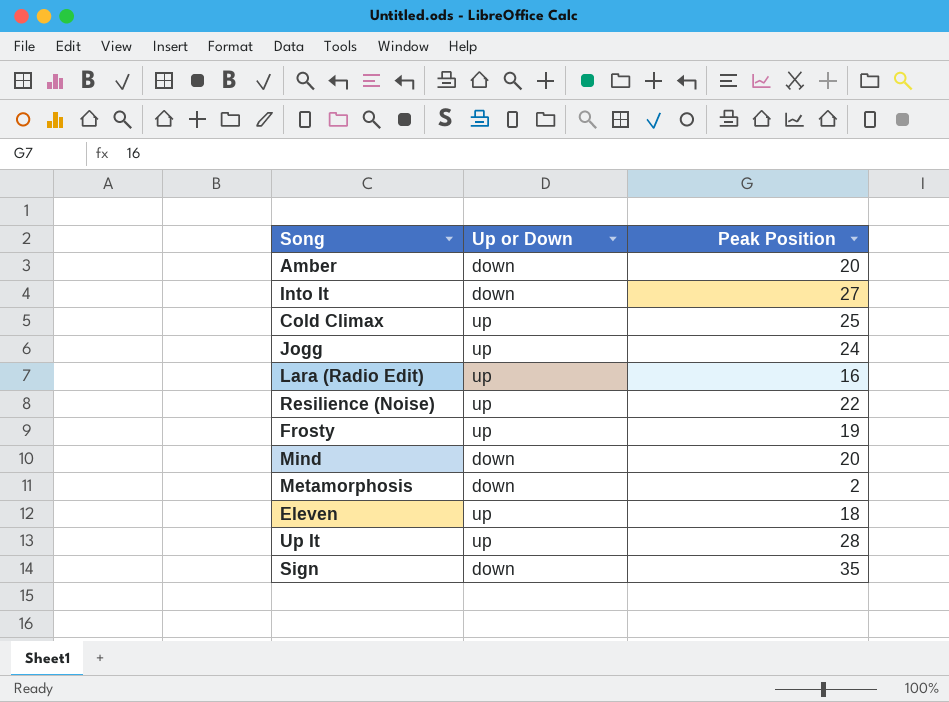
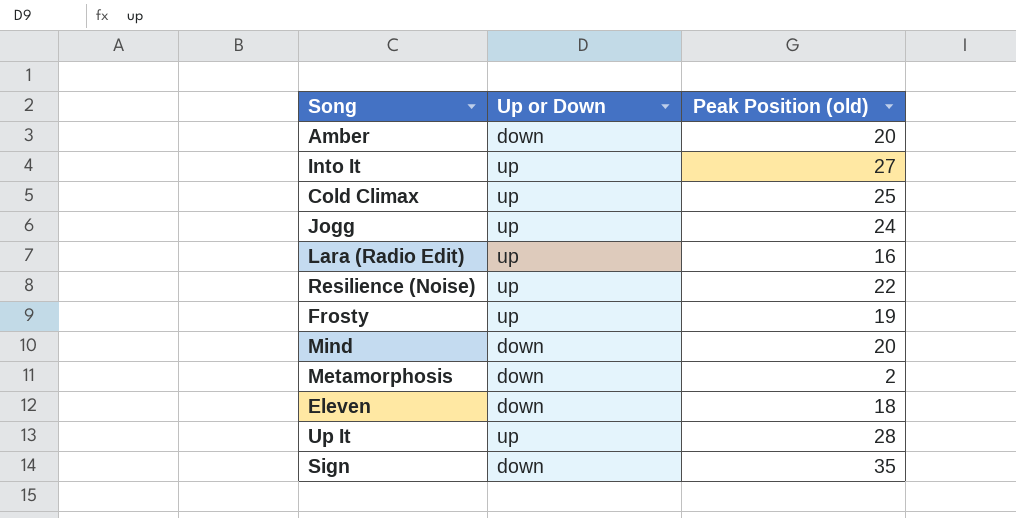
column name: Peak Position -> Peak Position (old)
Into It | Up or Down: down -> up
Eleven | Up or Down: up -> down

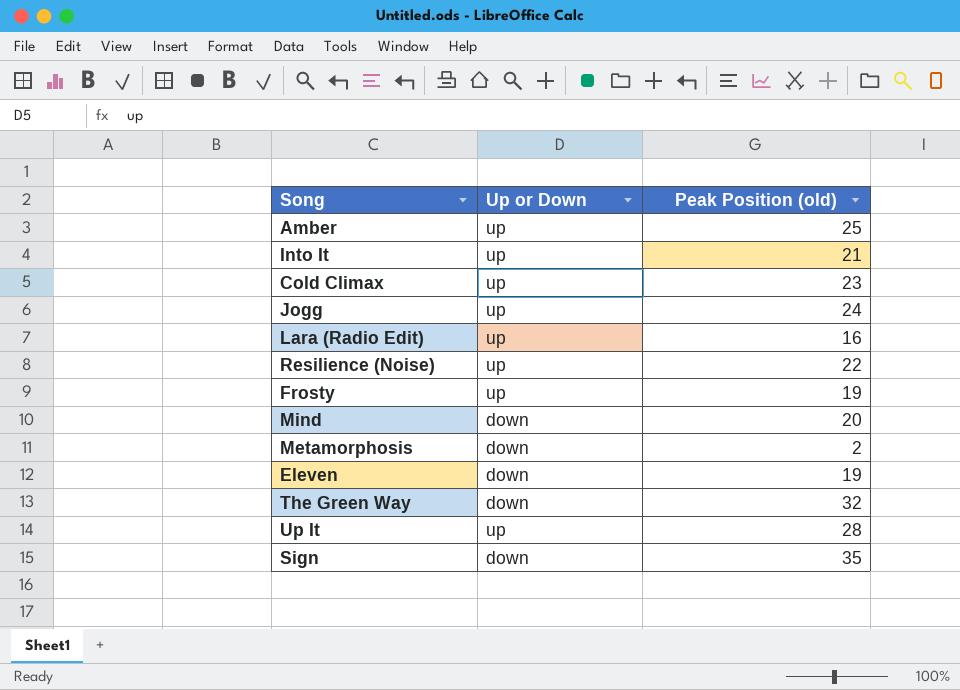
Amber | Up or Down: down -> up
Amber | Peak Position (old): 20 -> 25
Into It | Peak Position (old): 27 -> 21
Cold Climax | Peak Position (old): 25 -> 23
Eleven | Peak Position (old): 18 -> 19
row The Green Way: none -> down | 32

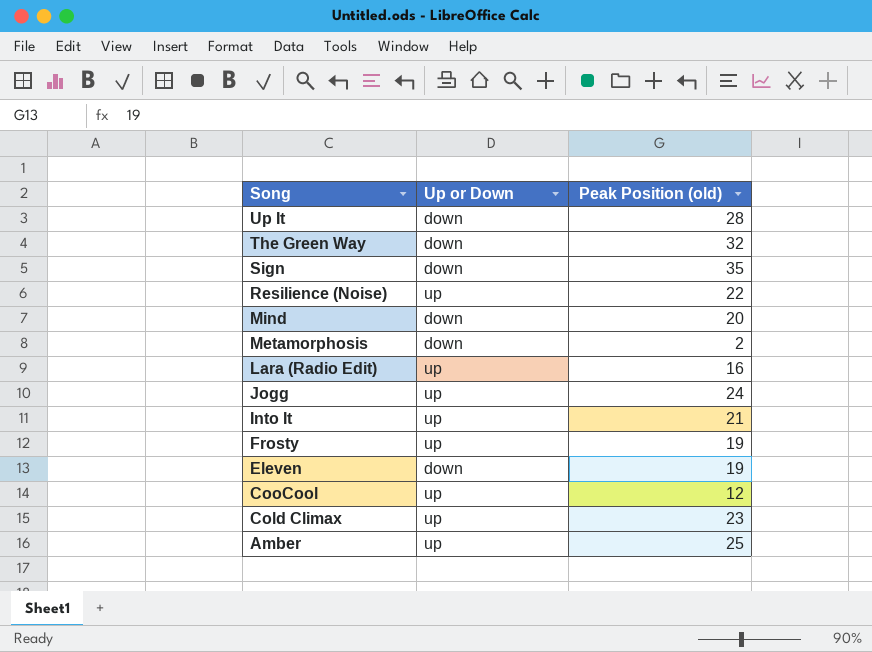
row order: none -> Song descending
Up It | Up or Down: up -> down
row CooCool: none -> up | 12

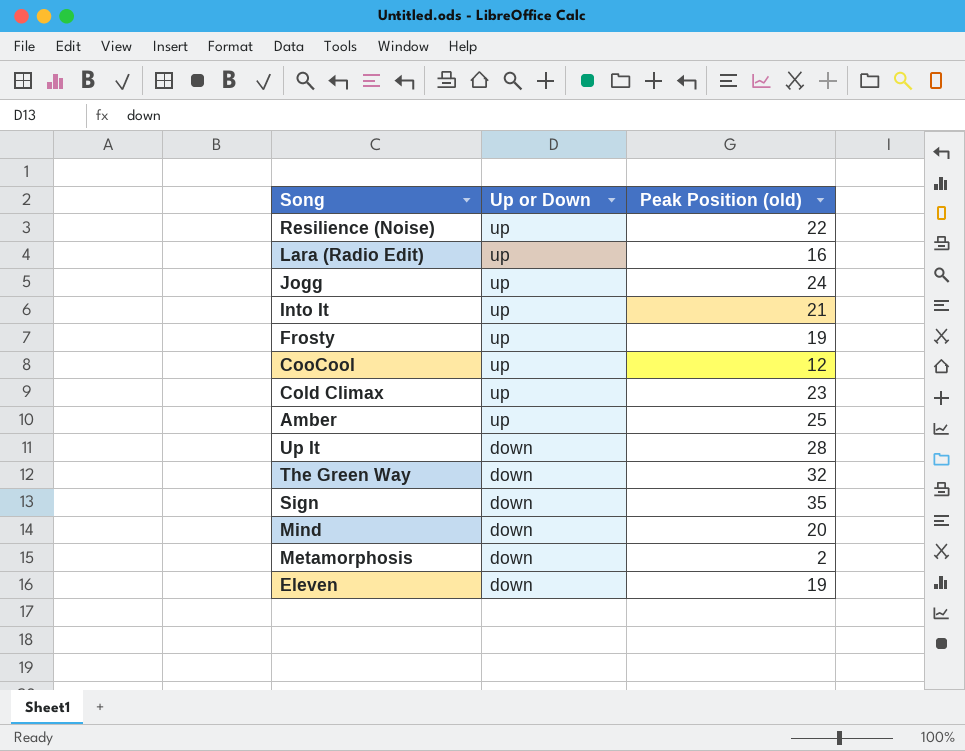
row order: Song descending -> Up or Down descending

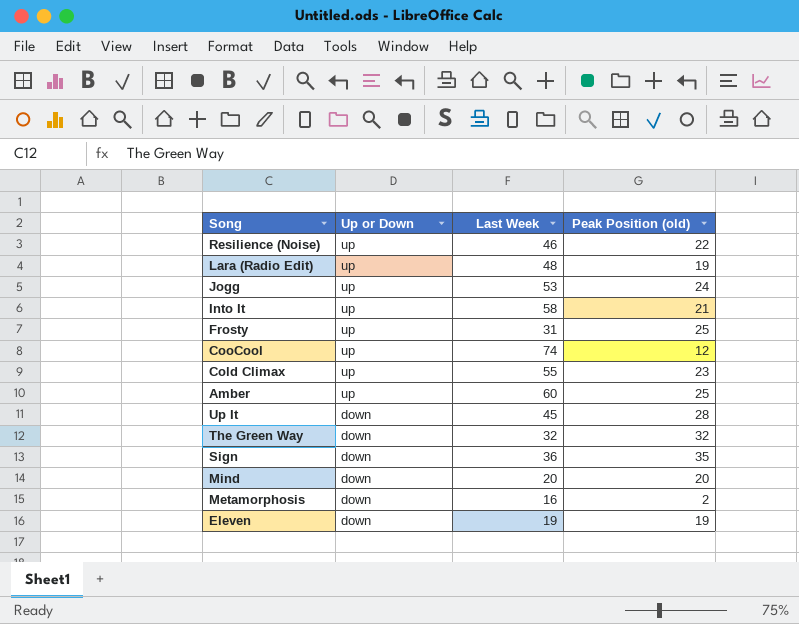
column Last Week | position: none -> 3
Lara (Radio Edit) | Peak Position (old): 16 -> 19
Frosty | Peak Position (old): 19 -> 25

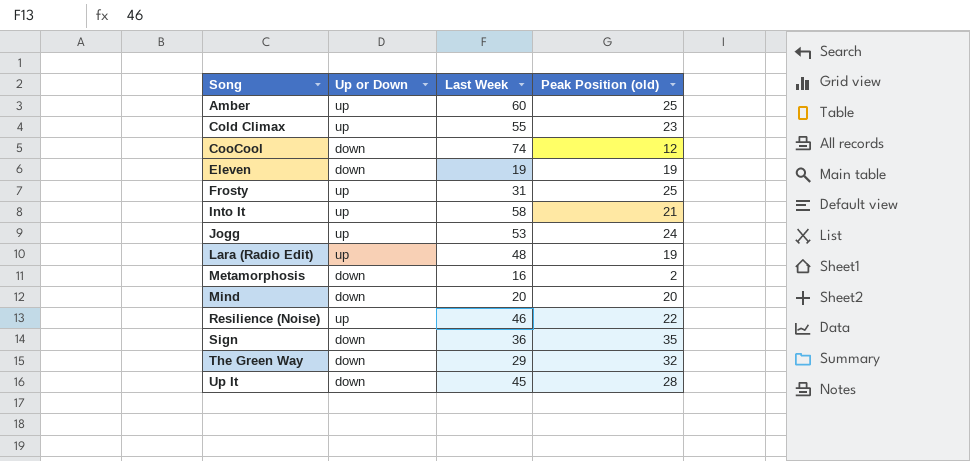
row order: Up or Down descending -> Song ascending
CooCool | Up or Down: up -> down
The Green Way | Last Week: 32 -> 29

